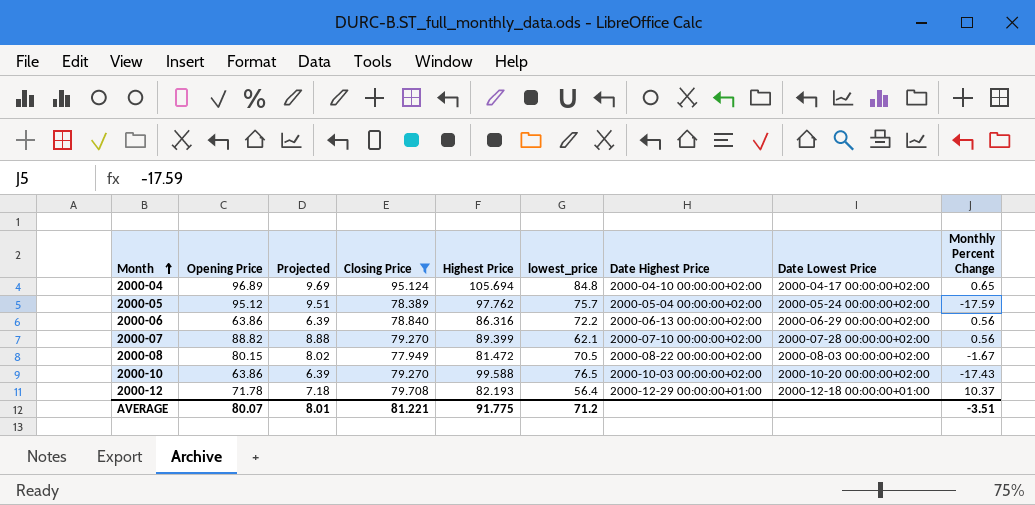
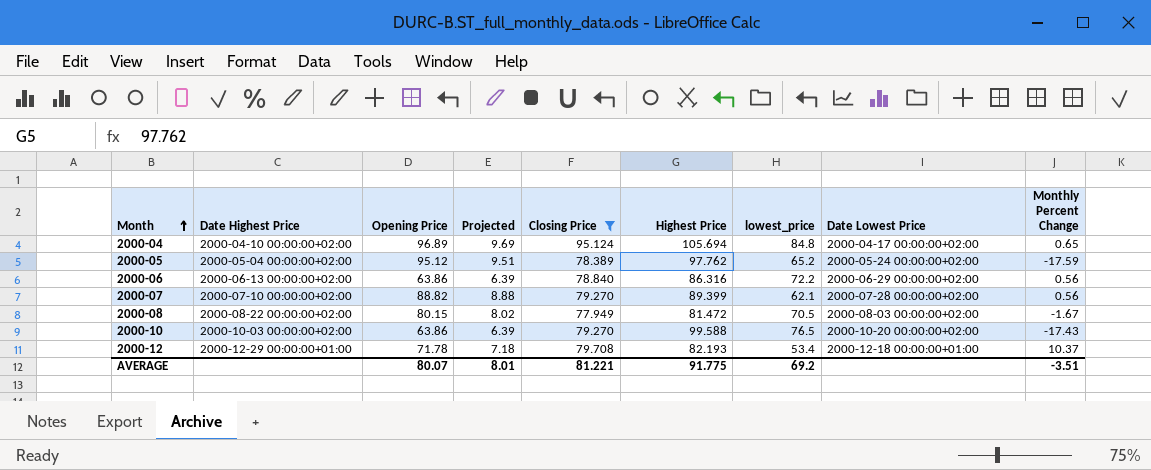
column Date Highest Price | position: 7 -> 2
2000-05 | lowest_price: 75.7 -> 65.2
2000-12 | lowest_price: 56.4 -> 53.4
AVERAGE | lowest_price: 71.2 -> 69.2

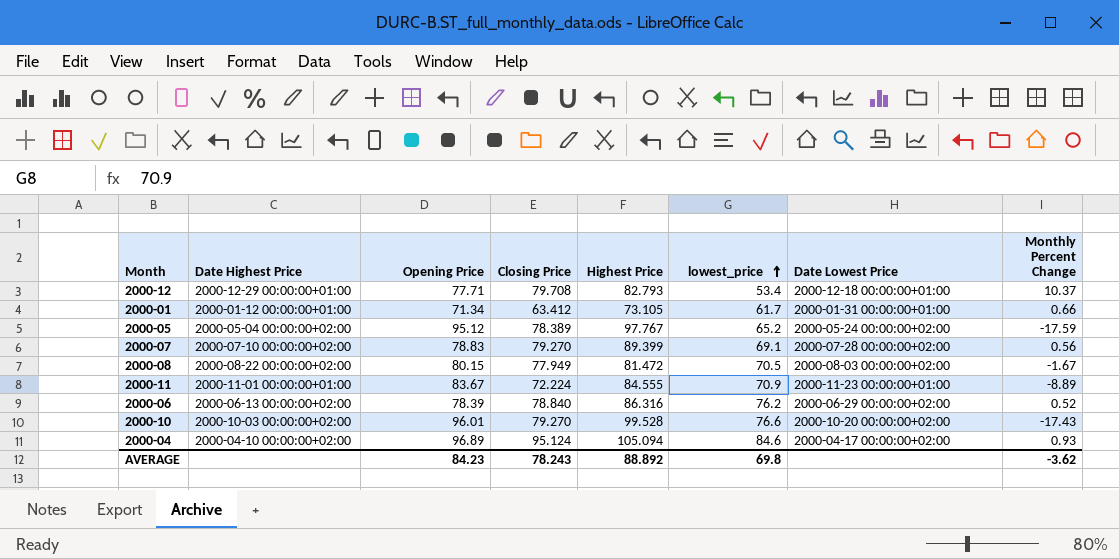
filter: Closing Price >= 77.949 -> none
row order: Month ascending -> lowest_price ascending
column Projected | formula: [Opening Price] * 0.1 -> none
2000-12 | Opening Price: 71.78 -> 77.71
2000-12 | Highest Price: 82.193 -> 82.793
2000-05 | Highest Price: 97.762 -> 97.767
2000-07 | Opening Price: 88.82 -> 78.83
2000-07 | lowest_price: 62.1 -> 69.1
2000-06 | Opening Price: 63.86 -> 78.39
2000-06 | lowest_price: 72.2 -> 76.2
2000-06 | Monthly Percent Change: 0.56 -> 0.52
2000-10 | Opening Price: 63.86 -> 96.01
2000-10 | Highest Price: 99.588 -> 99.528
2000-10 | lowest_price: 76.5 -> 76.6
2000-04 | Highest Price: 105.694 -> 105.094
2000-04 | lowest_price: 84.8 -> 84.6
2000-04 | Monthly Percent Change: 0.65 -> 0.93
AVERAGE | Opening Price: 80.07 -> 84.23
AVERAGE | Closing Price: 81.221 -> 78.243
AVERAGE | Highest Price: 91.775 -> 88.892
AVERAGE | lowest_price: 69.2 -> 69.8
AVERAGE | Monthly Percent Change: -3.51 -> -3.62

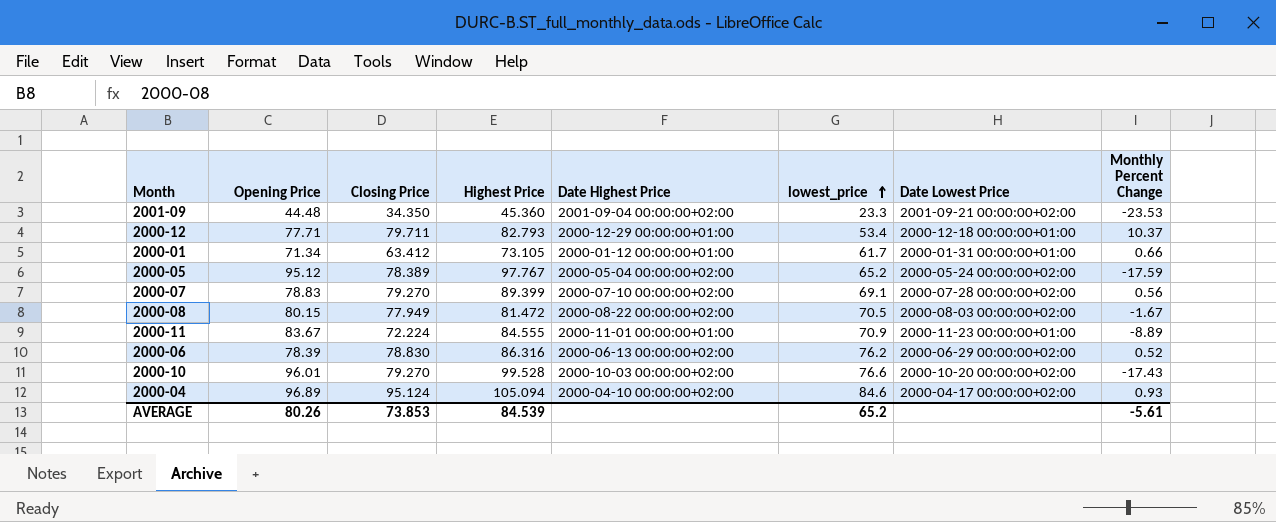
column Date Highest Price | position: 2 -> 5
row 2001-09: none -> 44.48 | 34.350 | 45.360 | 2001-09-04 00:00:00+02:00 | 23.3 | 2001-09-21 00:00:00+02:00 | -23.53
2000-12 | Closing Price: 79.708 -> 79.711
2000-06 | Closing Price: 78.840 -> 78.830
AVERAGE | Opening Price: 84.23 -> 80.26
AVERAGE | Closing Price: 78.243 -> 73.853
AVERAGE | Highest Price: 88.892 -> 84.539
AVERAGE | lowest_price: 69.8 -> 65.2
AVERAGE | Monthly Percent Change: -3.62 -> -5.61

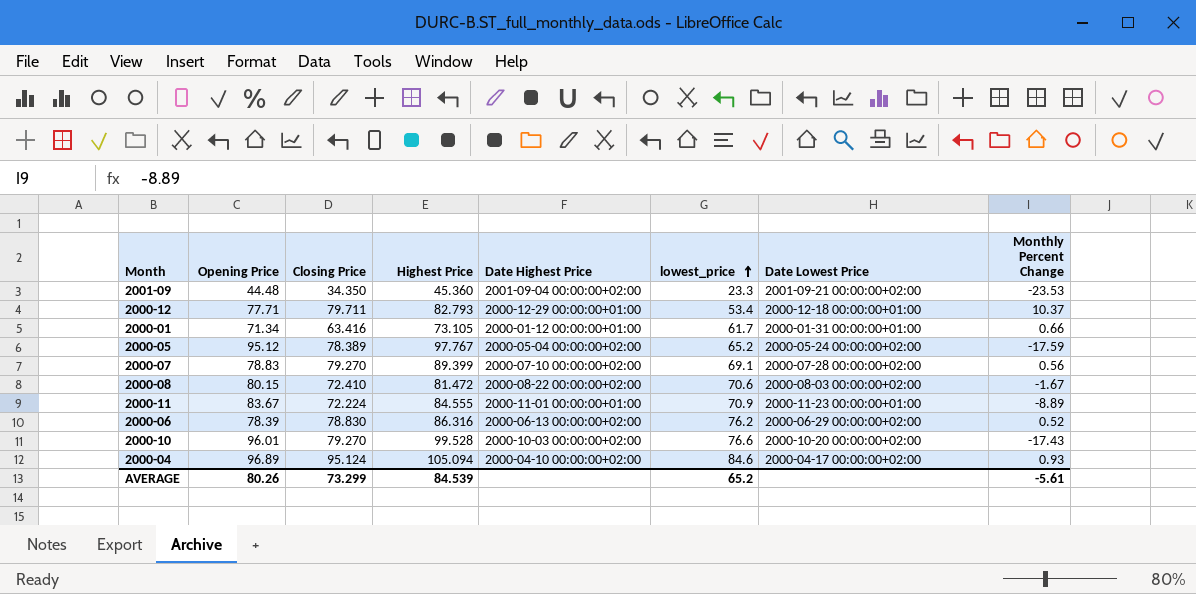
2000-01 | Closing Price: 63.412 -> 63.416
2000-08 | Closing Price: 77.949 -> 72.410
2000-08 | lowest_price: 70.5 -> 70.6
AVERAGE | Closing Price: 73.853 -> 73.299

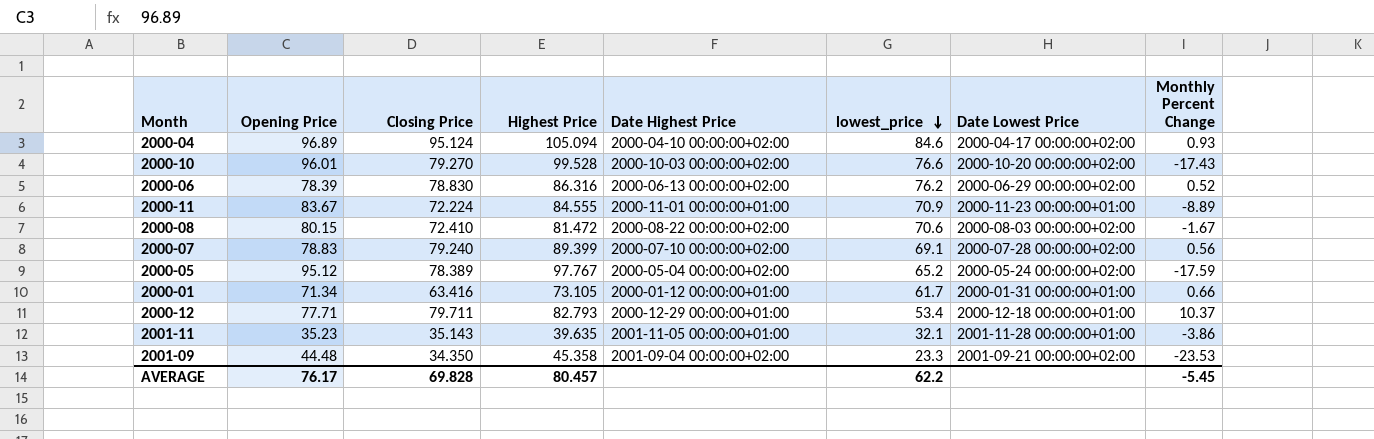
row order: lowest_price ascending -> lowest_price descending
2000-07 | Closing Price: 79.270 -> 79.240
row 2001-11: none -> 35.23 | 35.143 | 39.635 | 2001-11-05 00:00:00+01:00 | 32.1 | 2001-11-28 00:00:00+01:00 | -3.86
2001-09 | Highest Price: 45.360 -> 45.358
AVERAGE | Opening Price: 80.26 -> 76.17
AVERAGE | Closing Price: 73.299 -> 69.828
AVERAGE | Highest Price: 84.539 -> 80.457
AVERAGE | lowest_price: 65.2 -> 62.2
AVERAGE | Monthly Percent Change: -5.61 -> -5.45

